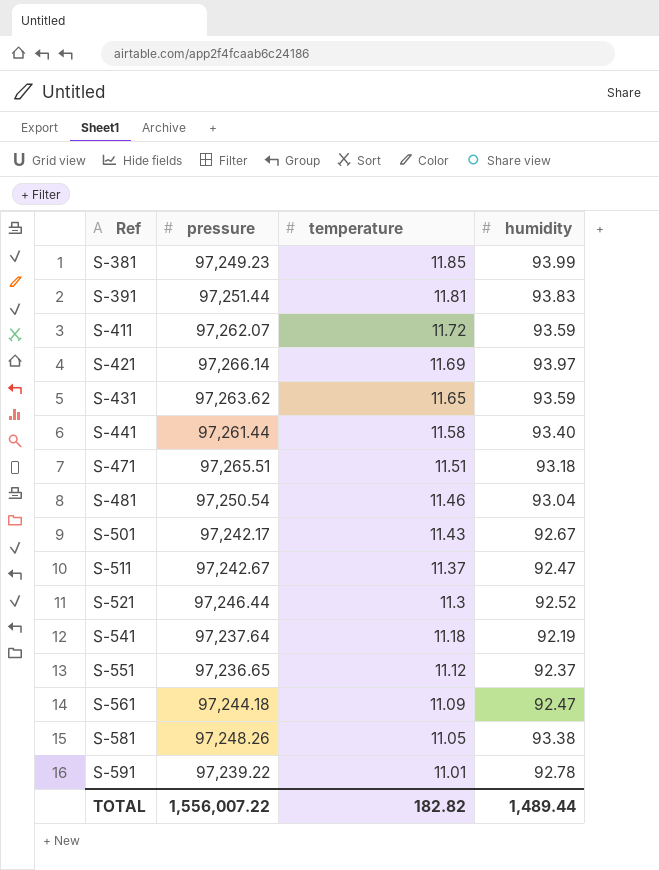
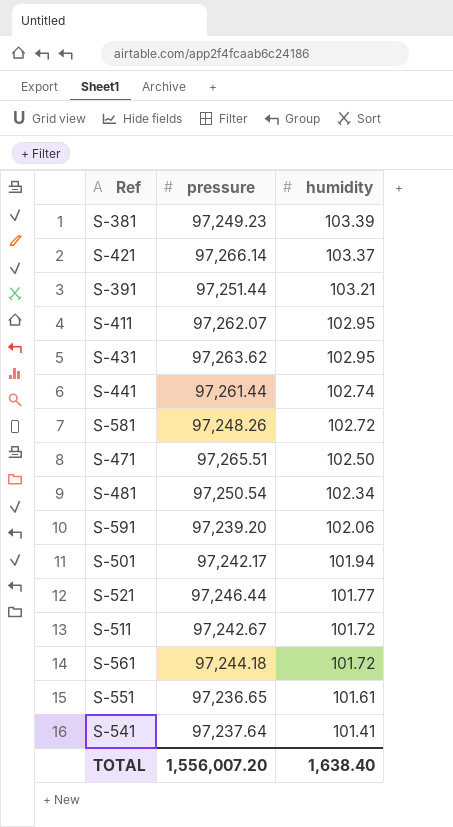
row order: Ref ascending -> humidity descending
column temperature | position: 3 -> none
S-381 | humidity: 93.99 -> 103.39
S-421 | humidity: 93.97 -> 103.37
S-391 | humidity: 93.83 -> 103.21
S-411 | humidity: 93.59 -> 102.95
S-431 | humidity: 93.59 -> 102.95
S-441 | humidity: 93.40 -> 102.74
S-581 | humidity: 93.38 -> 102.72
S-471 | humidity: 93.18 -> 102.50
S-481 | humidity: 93.04 -> 102.34
S-591 | pressure: 97,239.22 -> 97,239.20
S-591 | humidity: 92.78 -> 102.06
S-501 | humidity: 92.67 -> 101.94
S-521 | humidity: 92.52 -> 101.77
S-511 | humidity: 92.47 -> 101.72
S-561 | humidity: 92.47 -> 101.72
S-551 | humidity: 92.37 -> 101.61
S-541 | humidity: 92.19 -> 101.41
TOTAL | pressure: 1,556,007.22 -> 1,556,007.20
TOTAL | humidity: 1,489.44 -> 1,638.40

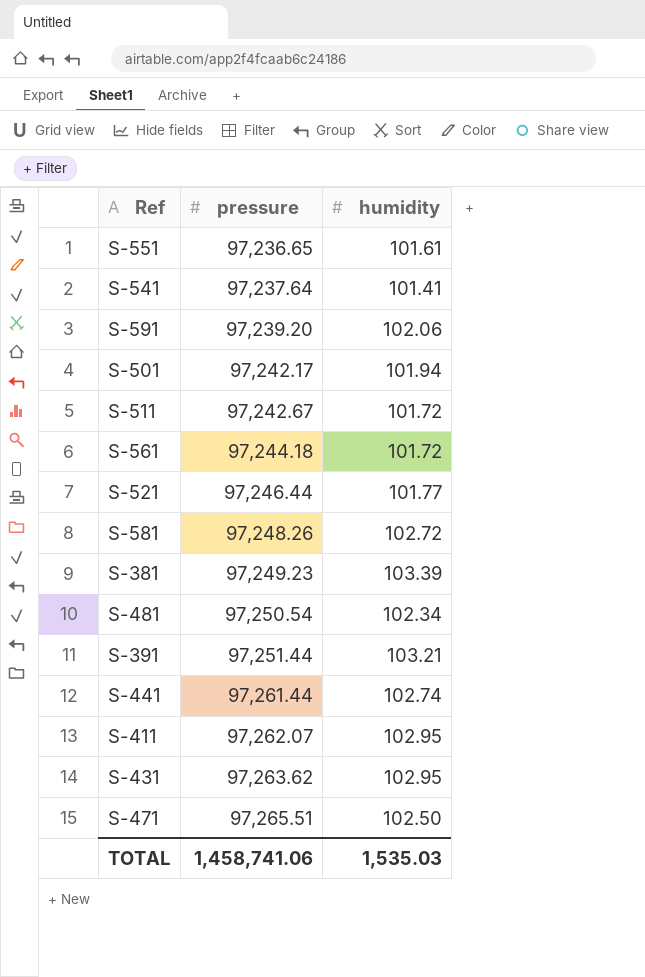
row order: humidity descending -> pressure ascending
row S-421: 97,266.14 | 103.37 -> none
TOTAL | pressure: 1,556,007.20 -> 1,458,741.06
TOTAL | humidity: 1,638.40 -> 1,535.03

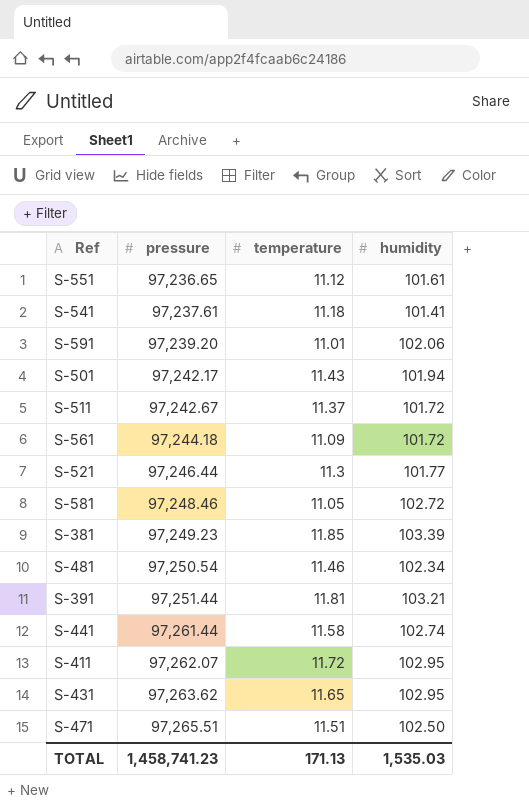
column temperature | position: none -> 3
S-541 | pressure: 97,237.64 -> 97,237.61
S-581 | pressure: 97,248.26 -> 97,248.46
TOTAL | pressure: 1,458,741.06 -> 1,458,741.23

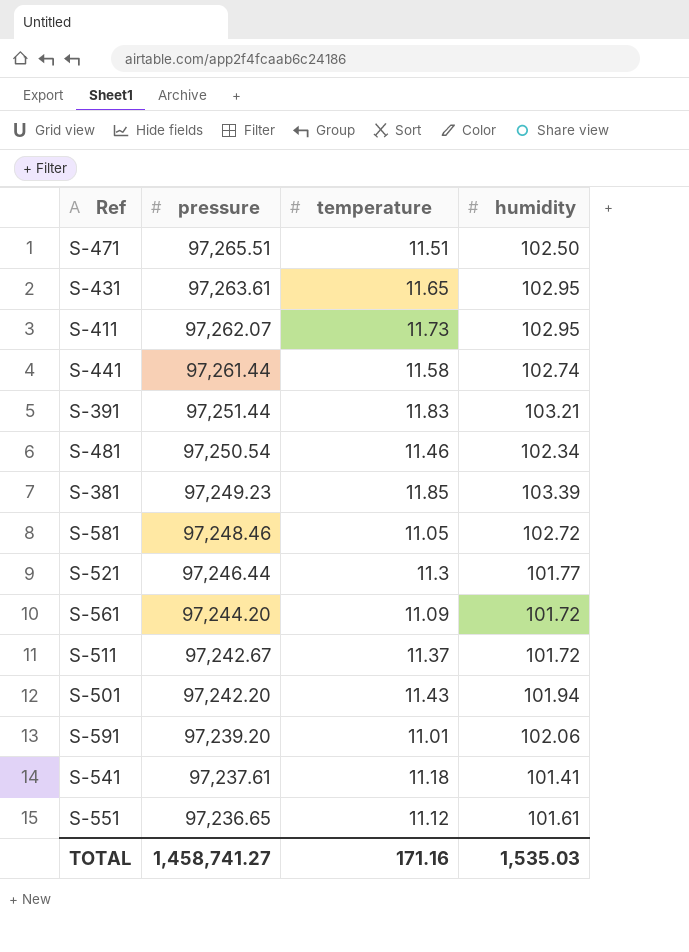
row order: pressure ascending -> pressure descending
S-431 | pressure: 97,263.62 -> 97,263.61
S-411 | temperature: 11.72 -> 11.73
S-391 | temperature: 11.81 -> 11.83
S-561 | pressure: 97,244.18 -> 97,244.20
S-501 | pressure: 97,242.17 -> 97,242.20
TOTAL | pressure: 1,458,741.23 -> 1,458,741.27
TOTAL | temperature: 171.13 -> 171.16

